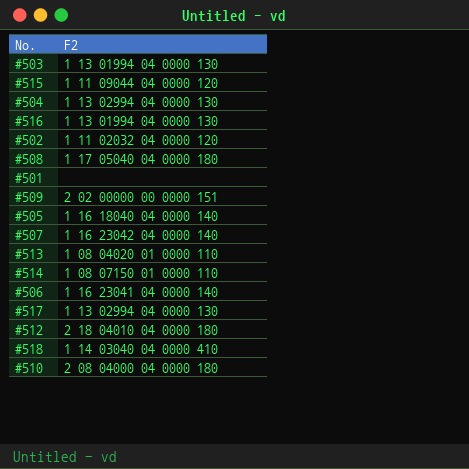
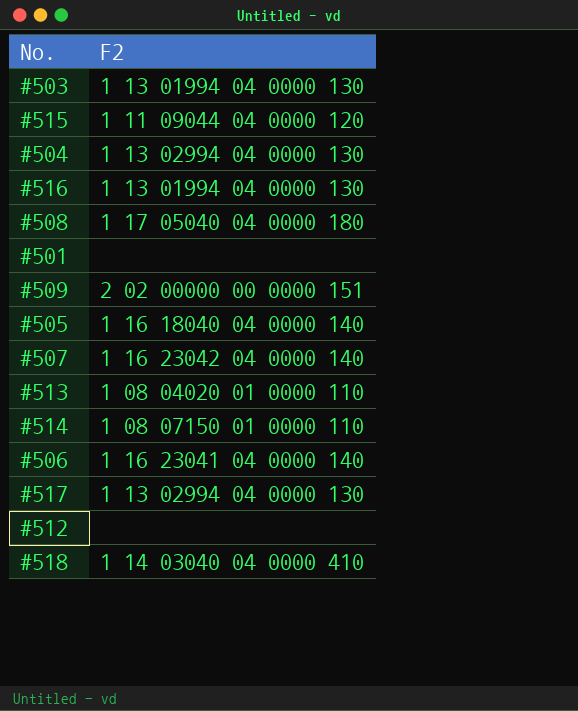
row #502: 1 11 02032 04 0000 120 -> none
row #510: 2 08 04000 04 0000 180 -> none
#512 | F2: 2 18 04010 04 0000 180 -> none

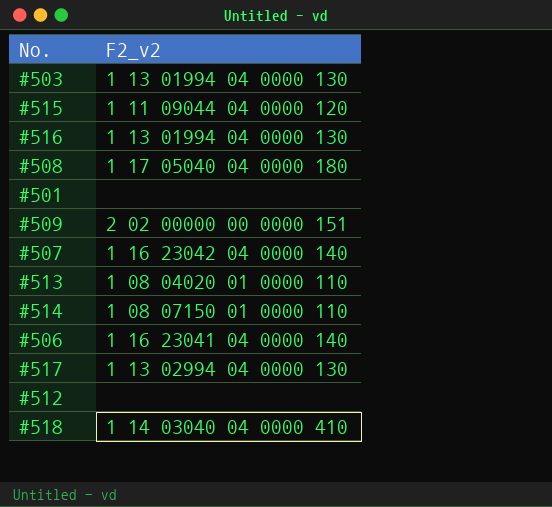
column name: F2 -> F2_v2
row #504: 1 13 02994 04 0000 130 -> none
row #505: 1 16 18040 04 0000 140 -> none

